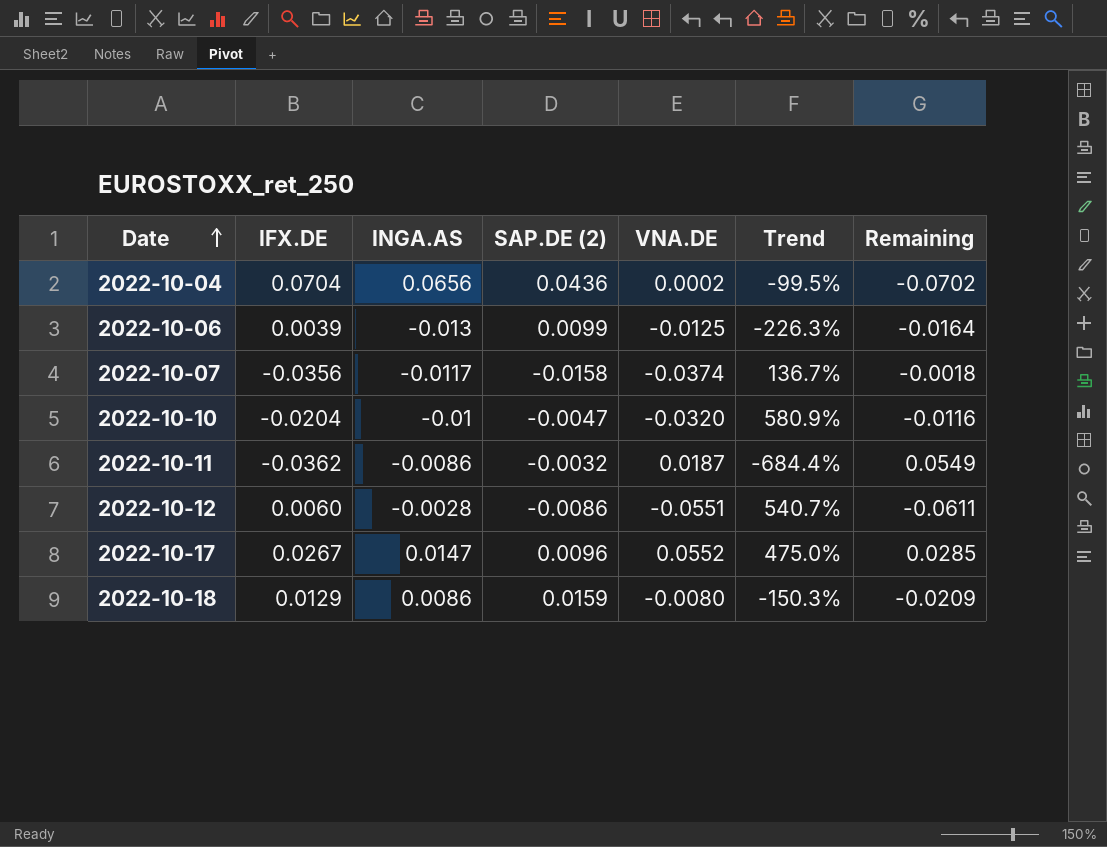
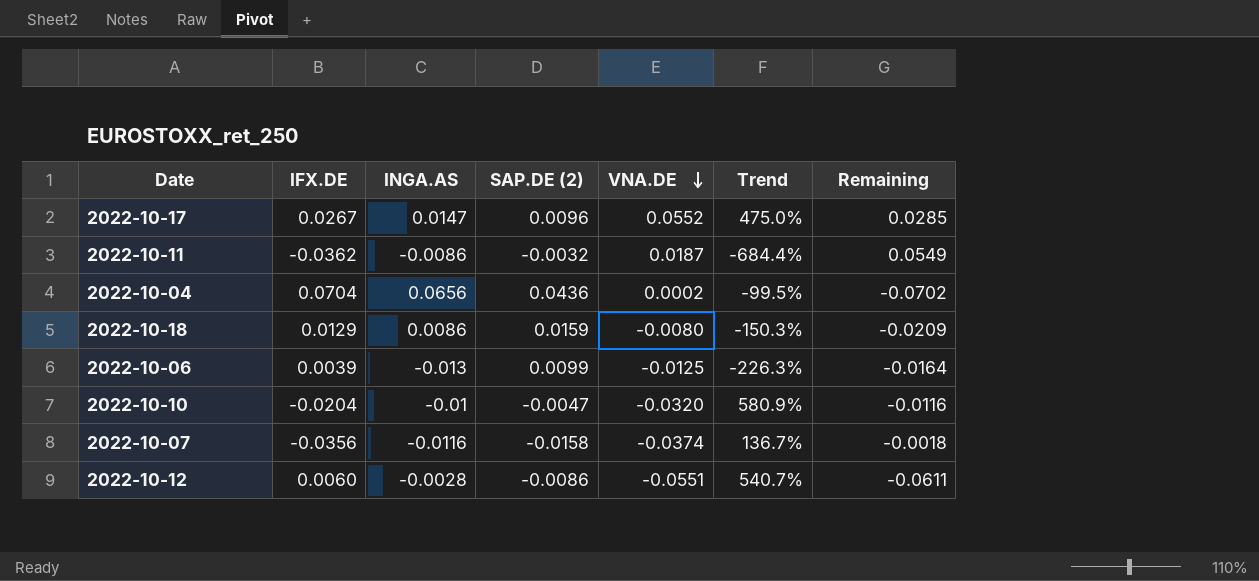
row order: Date ascending -> VNA.DE descending
2022-10-07 | INGA.AS: -0.0117 -> -0.0116

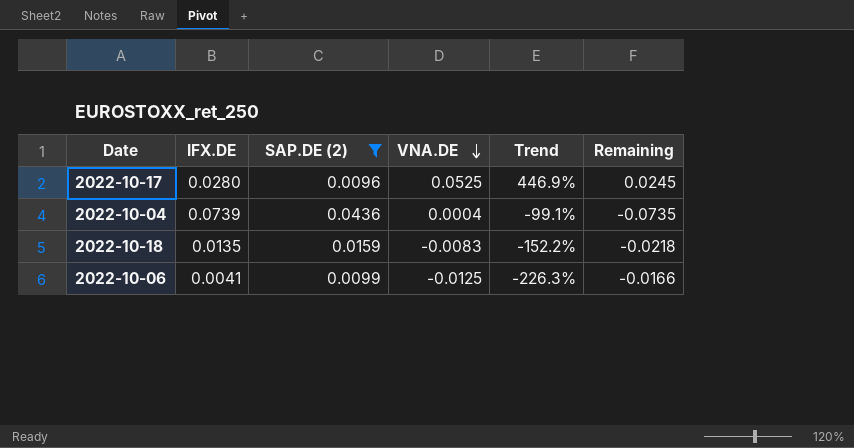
filter: none -> SAP.DE (2) >= 0.0096
column INGA.AS | position: 3 -> none
2022-10-17 | IFX.DE: 0.0267 -> 0.0280
2022-10-17 | VNA.DE: 0.0552 -> 0.0525
2022-10-17 | Trend: 475.0% -> 446.9%
2022-10-17 | Remaining: 0.0285 -> 0.0245
2022-10-04 | IFX.DE: 0.0704 -> 0.0739
2022-10-04 | VNA.DE: 0.0002 -> 0.0004
2022-10-04 | Trend: -99.5% -> -99.1%
2022-10-04 | Remaining: -0.0702 -> -0.0735
2022-10-18 | IFX.DE: 0.0129 -> 0.0135
2022-10-18 | VNA.DE: -0.0080 -> -0.0083
2022-10-18 | Trend: -150.3% -> -152.2%
2022-10-18 | Remaining: -0.0209 -> -0.0218
2022-10-06 | IFX.DE: 0.0039 -> 0.0041
2022-10-06 | Remaining: -0.0164 -> -0.0166

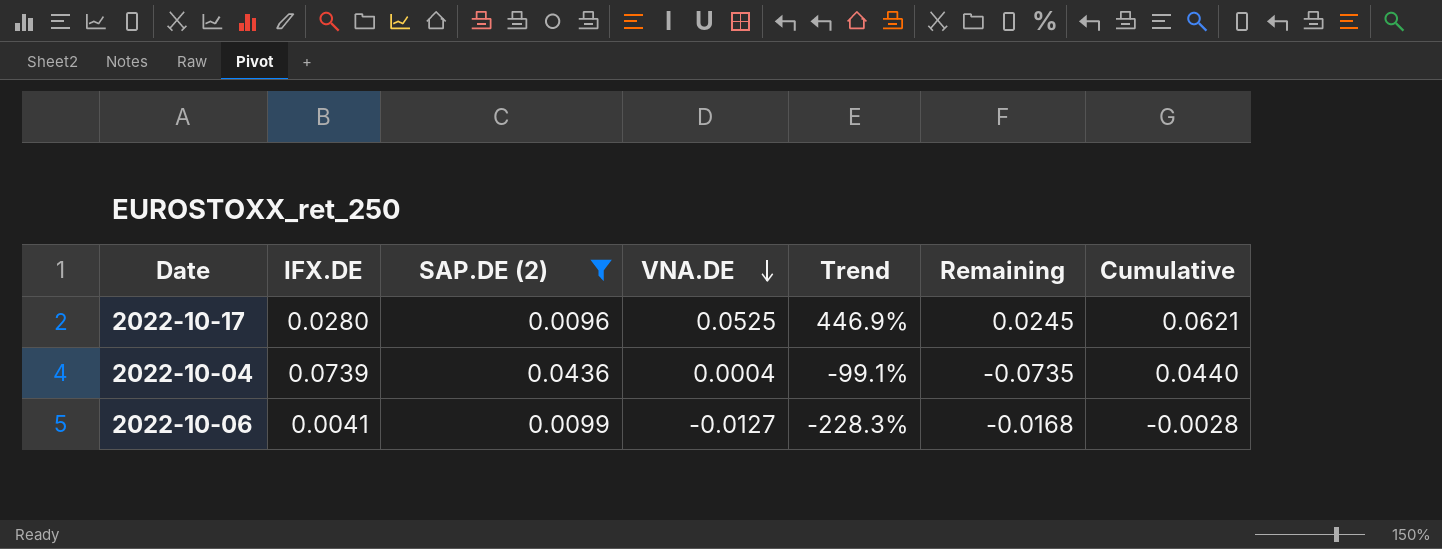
column Cumulative | formula: none -> [SAP.DE (2)] + [VNA.DE]
row 2022-10-18: 0.0135 | 0.0159 | -0.0083 | -152.2% | -0.0218 -> none
2022-10-06 | VNA.DE: -0.0125 -> -0.0127
2022-10-06 | Trend: -226.3% -> -228.3%
2022-10-06 | Remaining: -0.0166 -> -0.0168

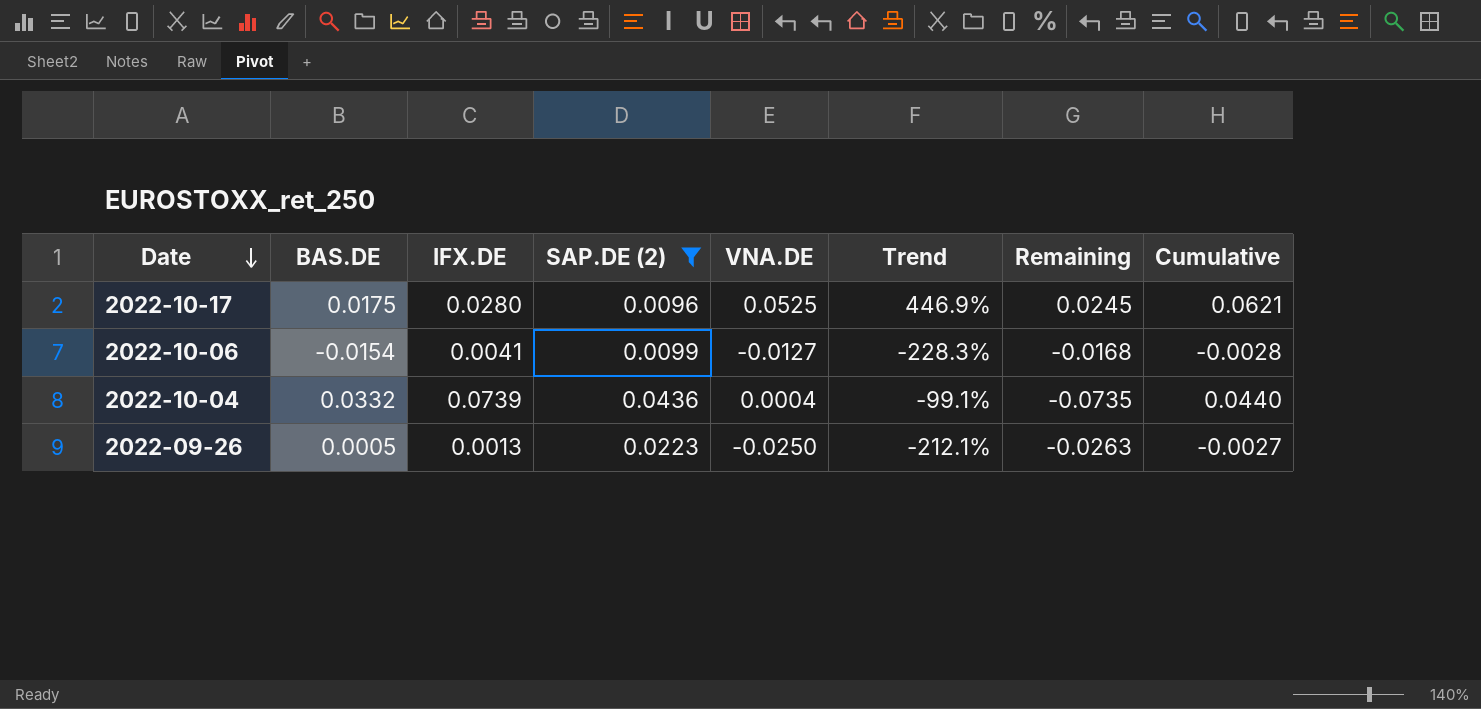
row order: VNA.DE descending -> Date descending
column BAS.DE | position: none -> 2
row 2022-09-26: none -> 0.0005 | 0.0013 | 0.0223 | -0.0250 | -212.1% | -0.0263 | -0.0027

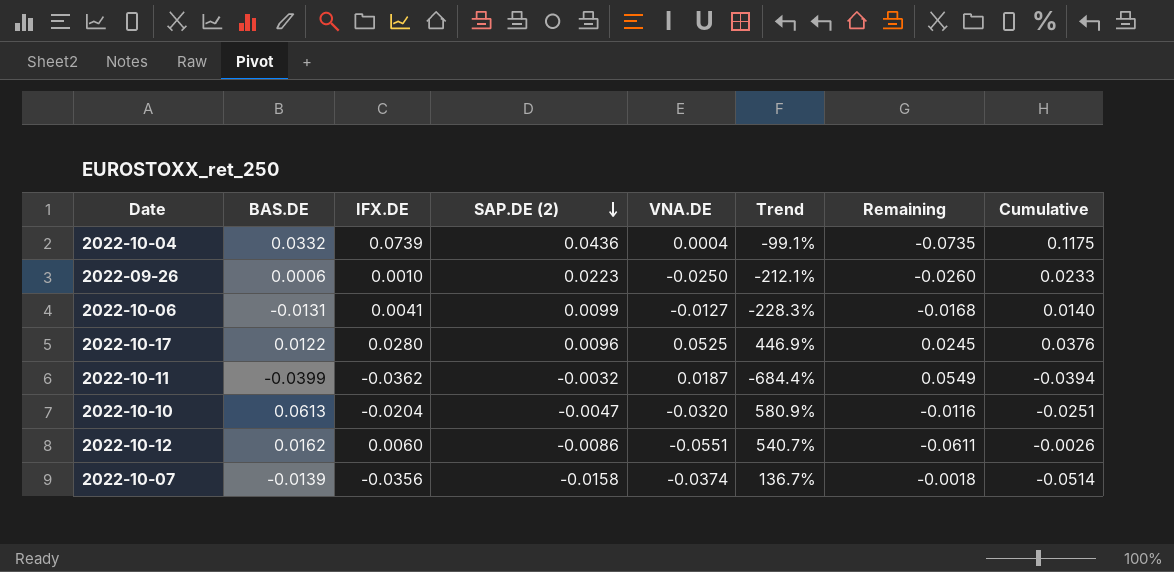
filter: SAP.DE (2) >= 0.0096 -> none
row order: Date descending -> SAP.DE (2) descending
column Cumulative | formula: [SAP.DE (2)] + [VNA.DE] -> [IFX.DE] + [SAP.DE (2)]
2022-09-26 | BAS.DE: 0.0005 -> 0.0006
2022-09-26 | IFX.DE: 0.0013 -> 0.0010
2022-09-26 | Remaining: -0.0263 -> -0.0260
2022-10-06 | BAS.DE: -0.0154 -> -0.0131
2022-10-17 | BAS.DE: 0.0175 -> 0.0122

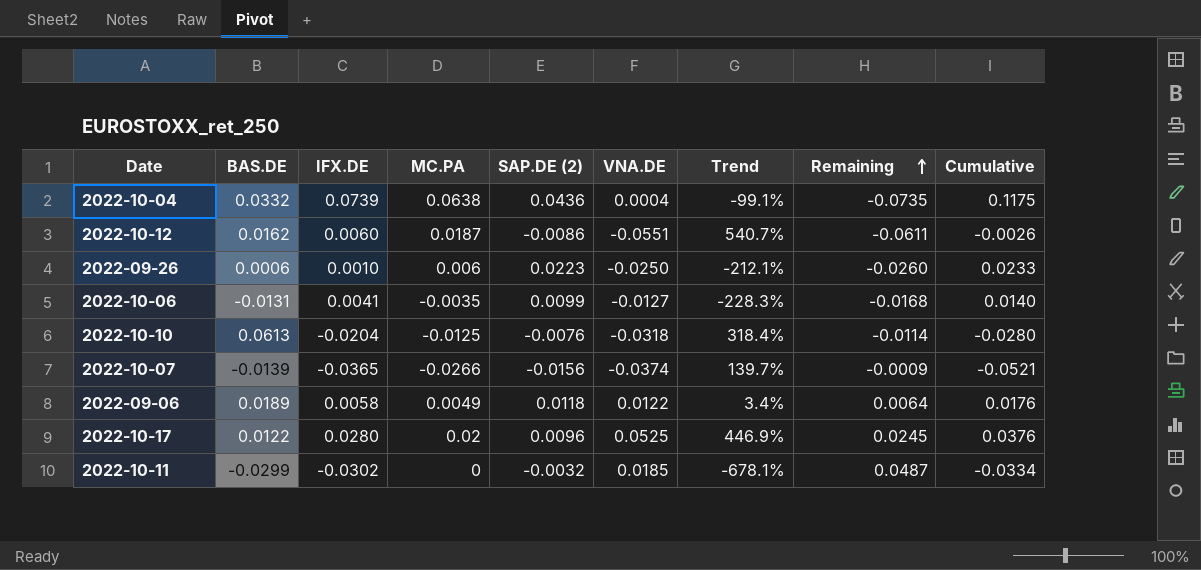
row order: SAP.DE (2) descending -> Remaining ascending
column MC.PA | position: none -> 4
2022-10-10 | SAP.DE (2): -0.0047 -> -0.0076
2022-10-10 | VNA.DE: -0.0320 -> -0.0318
2022-10-10 | Trend: 580.9% -> 318.4%
2022-10-10 | Remaining: -0.0116 -> -0.0114
2022-10-10 | Cumulative: -0.0251 -> -0.0280
2022-10-07 | IFX.DE: -0.0356 -> -0.0365
2022-10-07 | SAP.DE (2): -0.0158 -> -0.0156
2022-10-07 | Trend: 136.7% -> 139.7%
2022-10-07 | Remaining: -0.0018 -> -0.0009
2022-10-07 | Cumulative: -0.0514 -> -0.0521
row 2022-09-06: none -> 0.0189 | 0.0058 | 0.0049 | 0.0118 | 0.0122 | 3.4% | 0.0064 | 0.0176
2022-10-11 | BAS.DE: -0.0399 -> -0.0299
2022-10-11 | IFX.DE: -0.0362 -> -0.0302
2022-10-11 | VNA.DE: 0.0187 -> 0.0185
2022-10-11 | Trend: -684.4% -> -678.1%
2022-10-11 | Remaining: 0.0549 -> 0.0487
2022-10-11 | Cumulative: -0.0394 -> -0.0334

